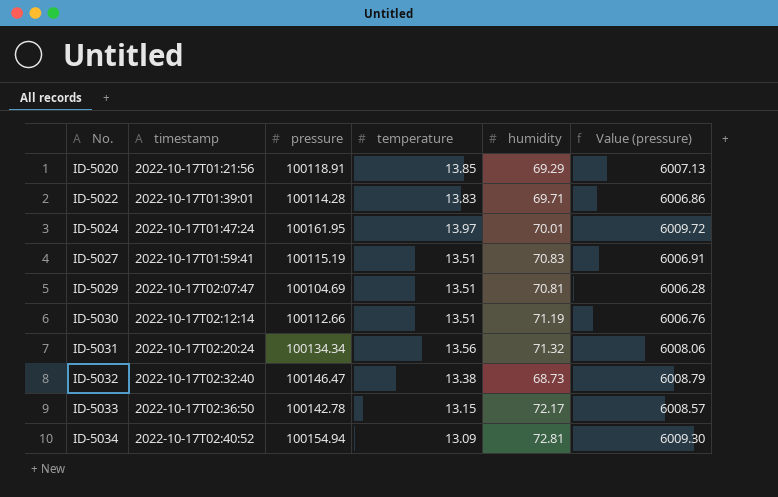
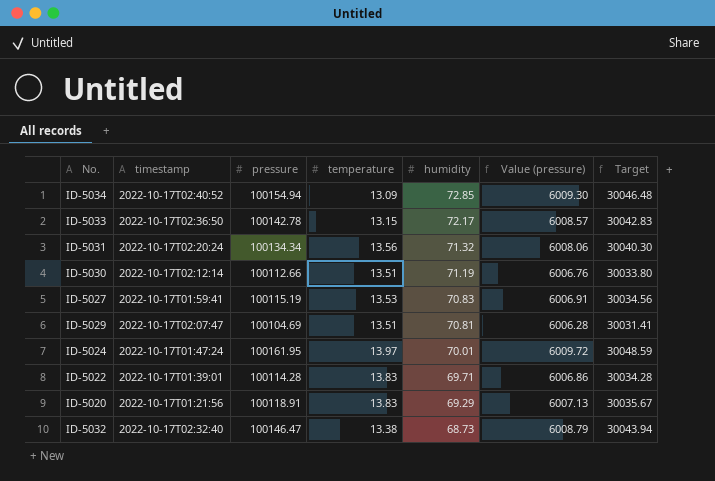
row order: No. ascending -> humidity descending
column Target | formula: none -> [pressure] * 0.3
ID-5034 | humidity: 72.81 -> 72.85
ID-5027 | temperature: 13.51 -> 13.53
ID-5020 | temperature: 13.85 -> 13.83

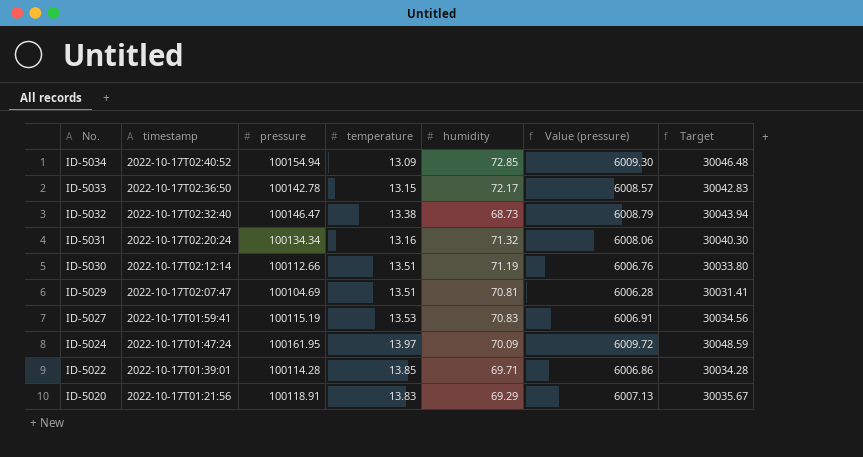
row order: humidity descending -> No. descending
ID-5031 | temperature: 13.56 -> 13.16
ID-5024 | humidity: 70.01 -> 70.09
ID-5022 | temperature: 13.83 -> 13.85

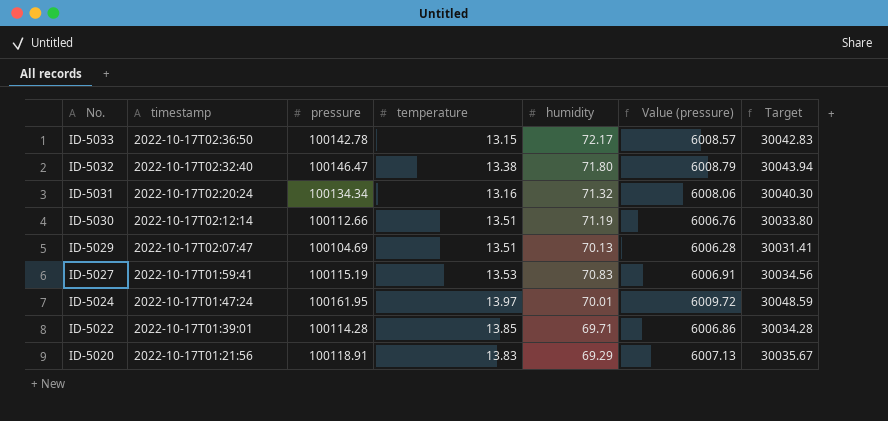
row ID-5034: 2022-10-17T02:40:52 | 100154.94 | 13.09 | 72.85 | 6009.30 | 30046.48 -> none
ID-5032 | humidity: 68.73 -> 71.80
ID-5029 | humidity: 70.81 -> 70.13
ID-5024 | humidity: 70.09 -> 70.01

